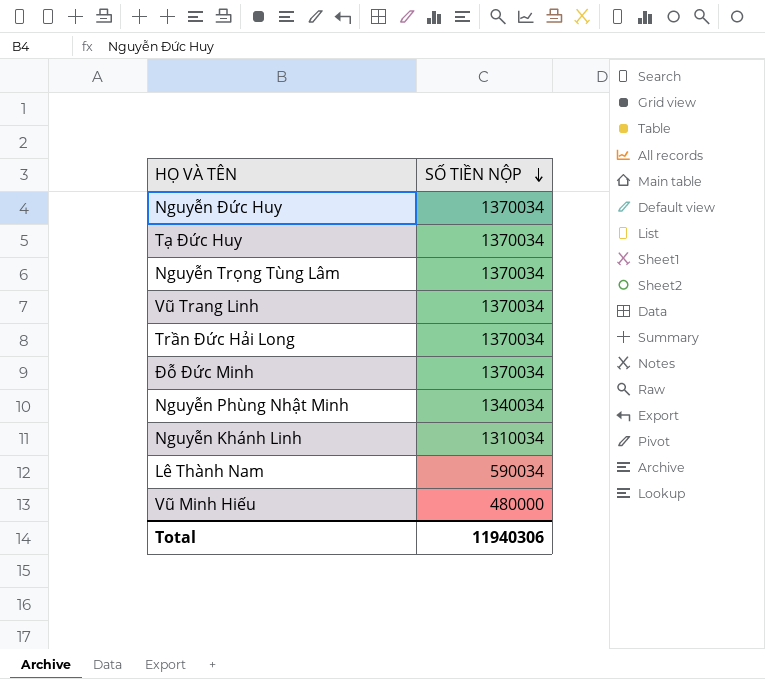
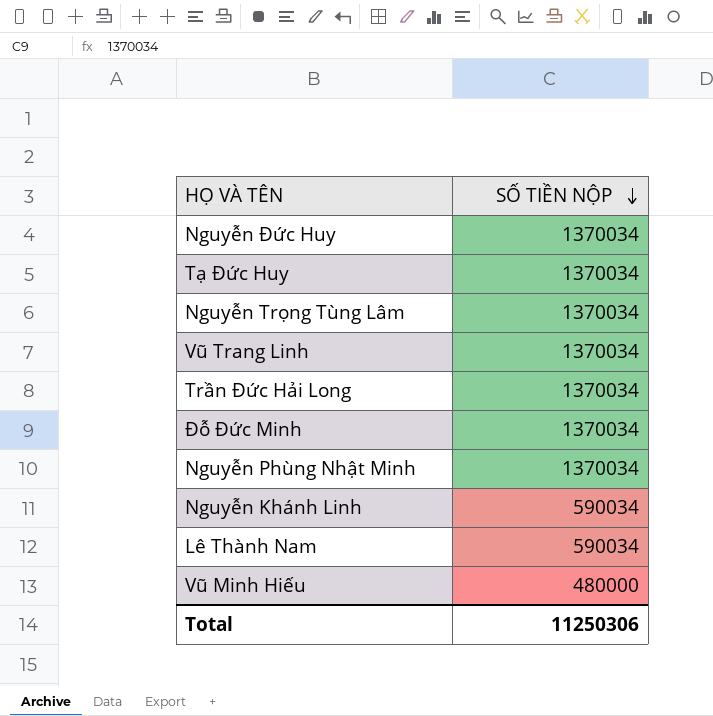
Nguyễn Phùng Nhật Minh | SỐ TIỀN NỘP: 1340034 -> 1370034
Nguyễn Khánh Linh | SỐ TIỀN NỘP: 1310034 -> 590034
Total | SỐ TIỀN NỘP: 11940306 -> 11250306

